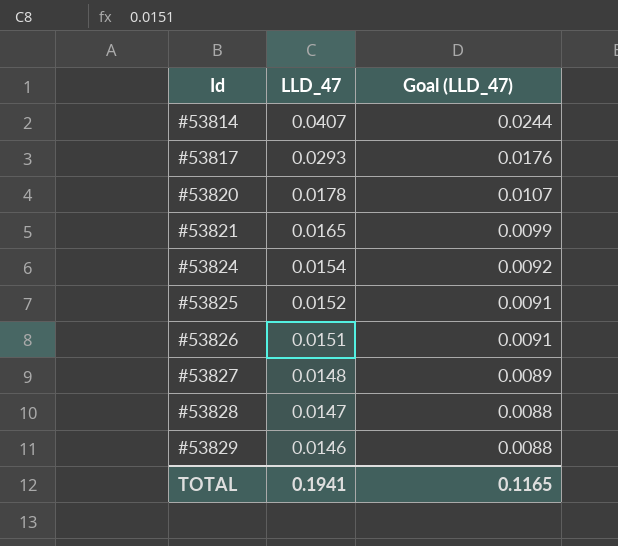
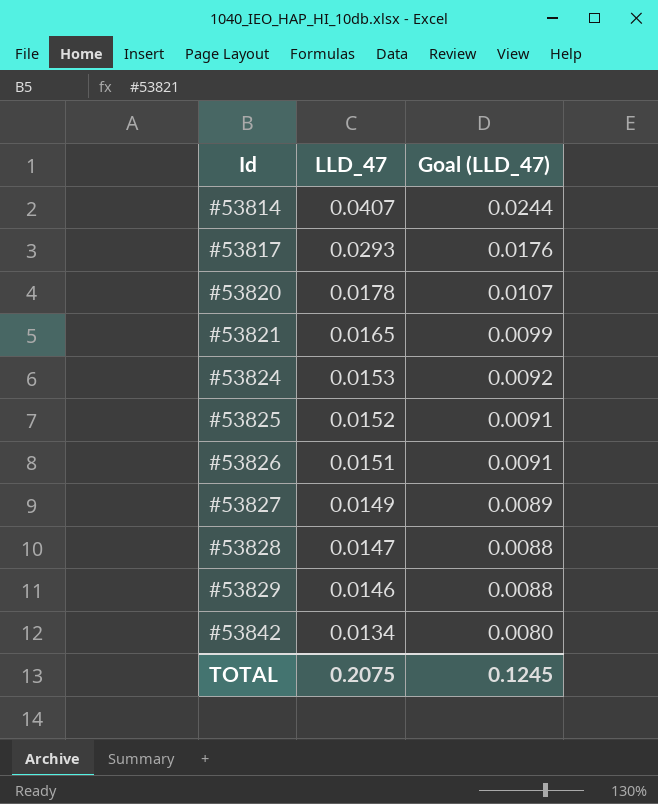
#53824 | LLD_47: 0.0154 -> 0.0153
#53827 | LLD_47: 0.0148 -> 0.0149
row #53842: none -> 0.0134 | 0.0080
TOTAL | LLD_47: 0.1941 -> 0.2075
TOTAL | Goal (LLD_47): 0.1165 -> 0.1245

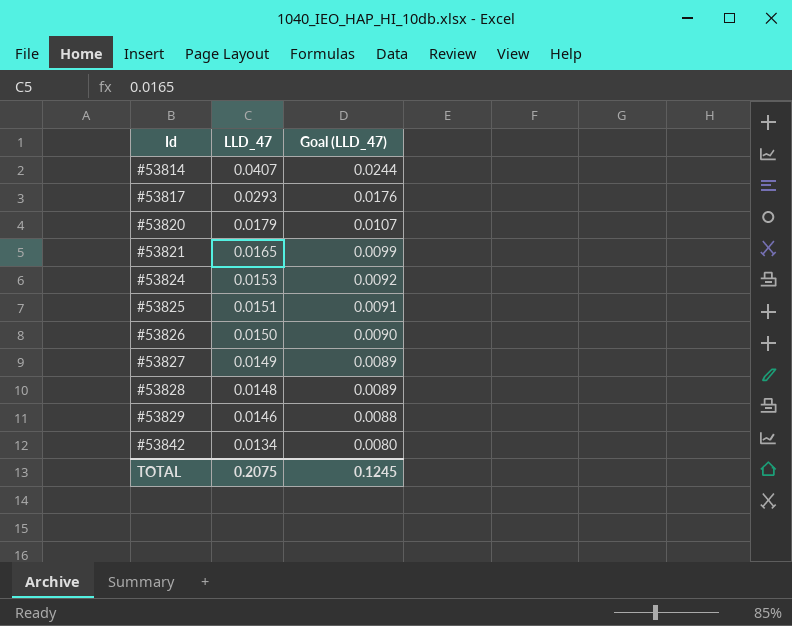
#53820 | LLD_47: 0.0178 -> 0.0179
#53825 | LLD_47: 0.0152 -> 0.0151
#53826 | LLD_47: 0.0151 -> 0.0150
#53826 | Goal (LLD_47): 0.0091 -> 0.0090
#53828 | LLD_47: 0.0147 -> 0.0148
#53828 | Goal (LLD_47): 0.0088 -> 0.0089

